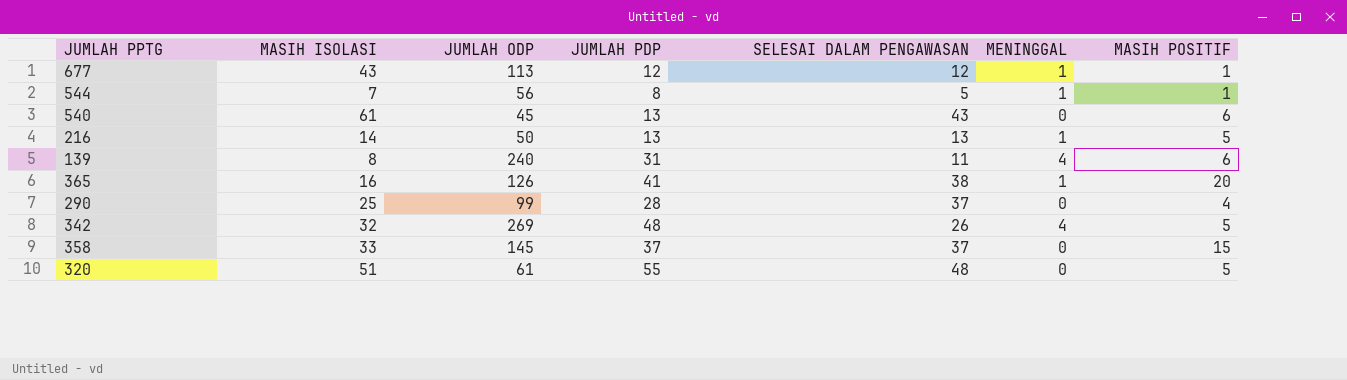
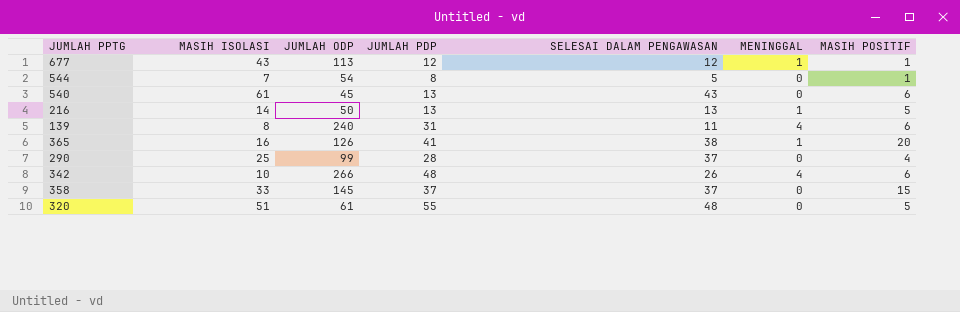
544 | JUMLAH ODP: 56 -> 54
544 | MENINGGAL: 1 -> 0
342 | MASIH ISOLASI: 32 -> 10
342 | JUMLAH ODP: 269 -> 266
342 | MASIH POSITIF: 5 -> 6

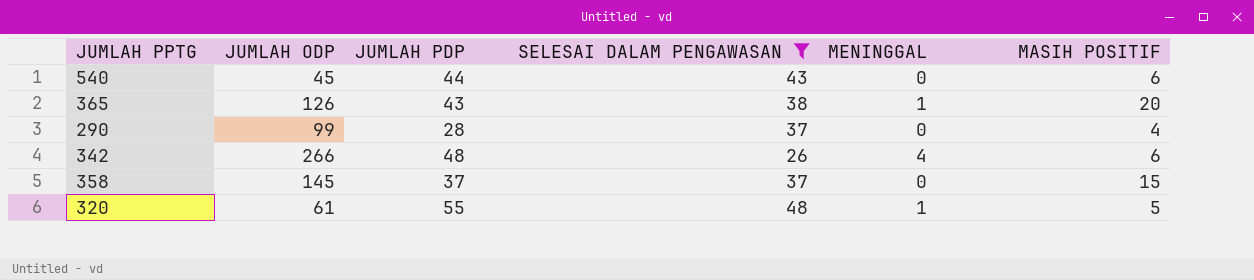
filter: none -> SELESAI DALAM PENGAWASAN >= 26
column MASIH ISOLASI | position: 2 -> none
540 | JUMLAH PDP: 13 -> 44
365 | JUMLAH PDP: 41 -> 43
320 | MENINGGAL: 0 -> 1

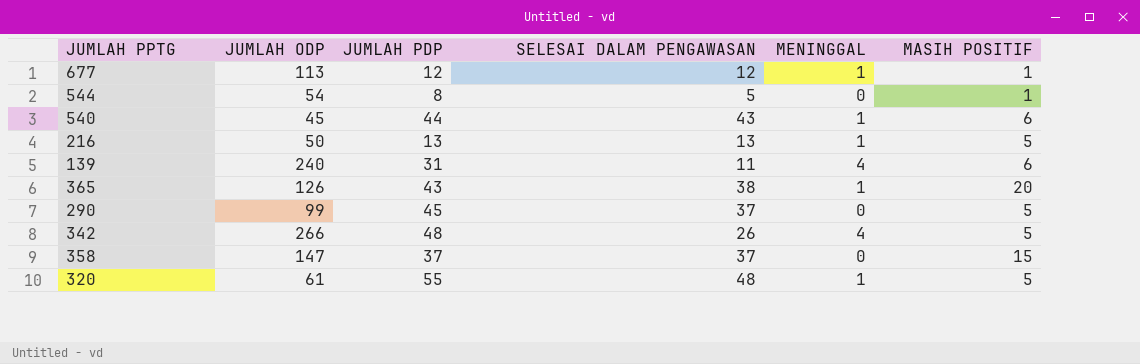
filter: SELESAI DALAM PENGAWASAN >= 26 -> none
540 | MENINGGAL: 0 -> 1
290 | JUMLAH PDP: 28 -> 45
290 | MASIH POSITIF: 4 -> 5
342 | MASIH POSITIF: 6 -> 5
358 | JUMLAH ODP: 145 -> 147

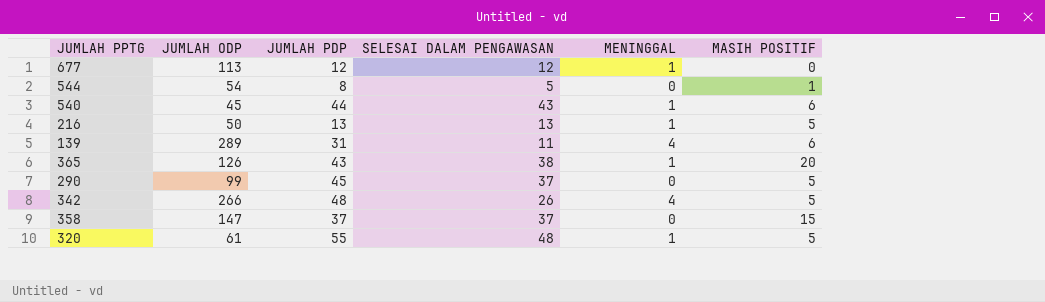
677 | MASIH POSITIF: 1 -> 0
139 | JUMLAH ODP: 240 -> 289

